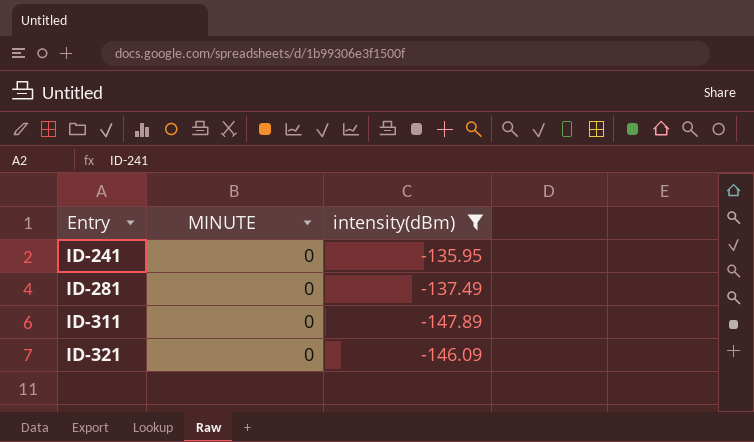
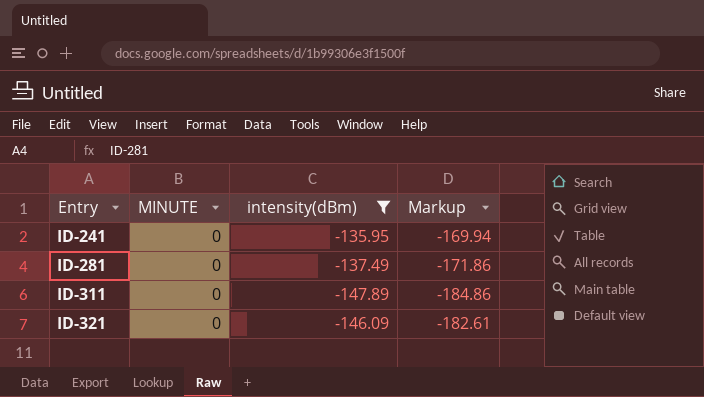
column Markup | formula: none -> [intensity(dBm)] * 1.25

